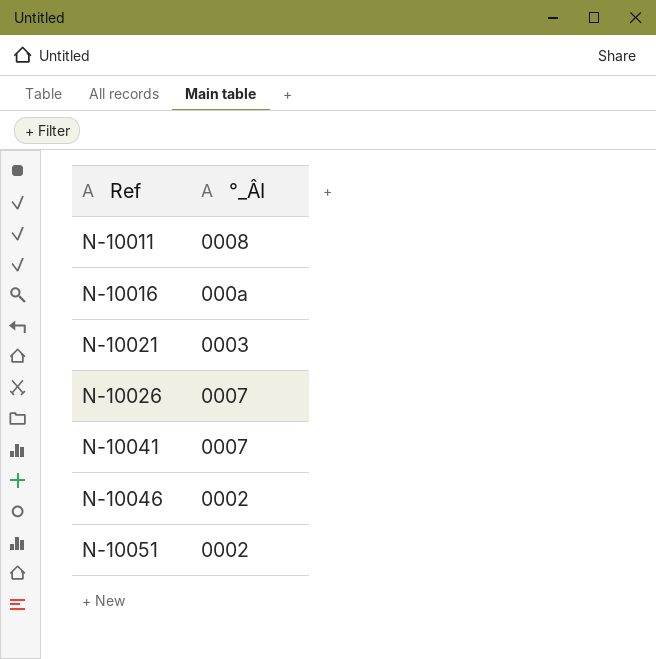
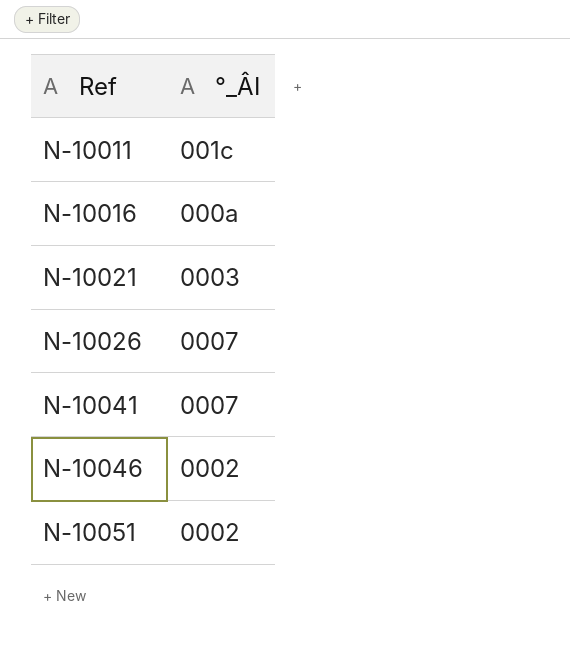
N-10011 | °_ÂI: 0008 -> 001c

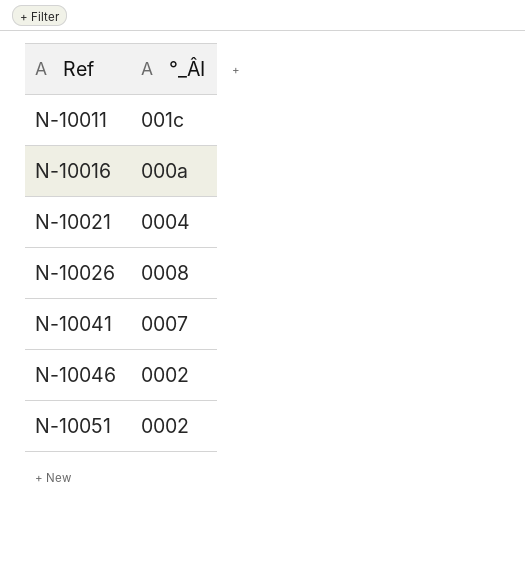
N-10021 | °_ÂI: 0003 -> 0004
N-10026 | °_ÂI: 0007 -> 0008

